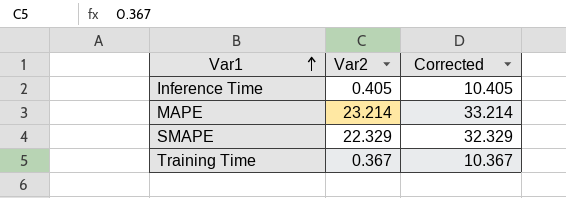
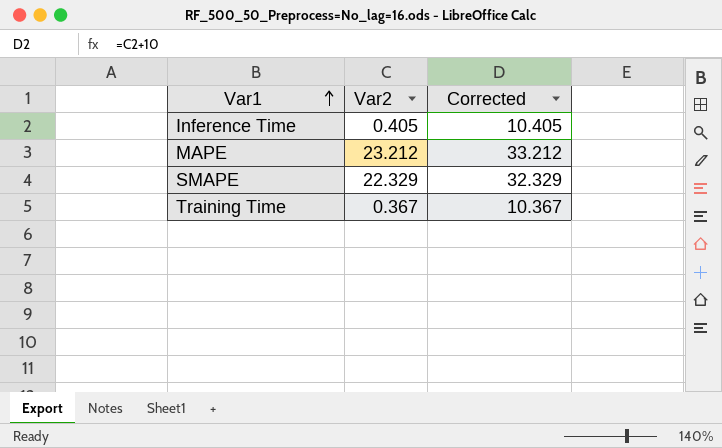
MAPE | Var2: 23.214 -> 23.212
MAPE | Corrected: 33.214 -> 33.212

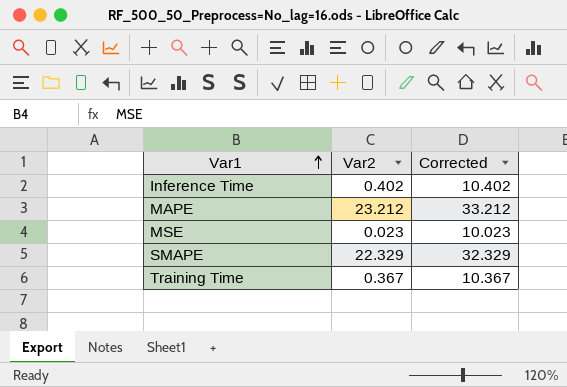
Inference Time | Var2: 0.405 -> 0.402
Inference Time | Corrected: 10.405 -> 10.402
row MSE: none -> 0.023 | 10.023

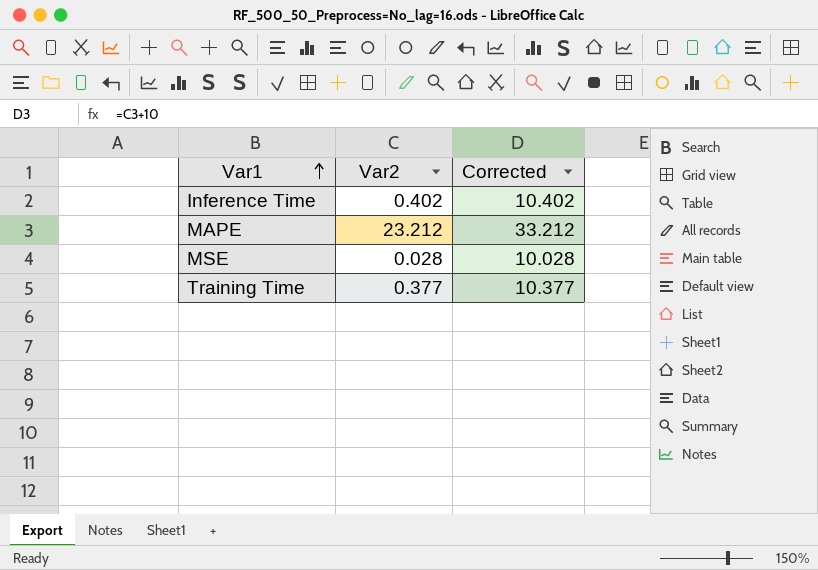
row SMAPE: 22.329 | 32.329 -> none
MSE | Var2: 0.023 -> 0.028
MSE | Corrected: 10.023 -> 10.028
Training Time | Var2: 0.367 -> 0.377
Training Time | Corrected: 10.367 -> 10.377

